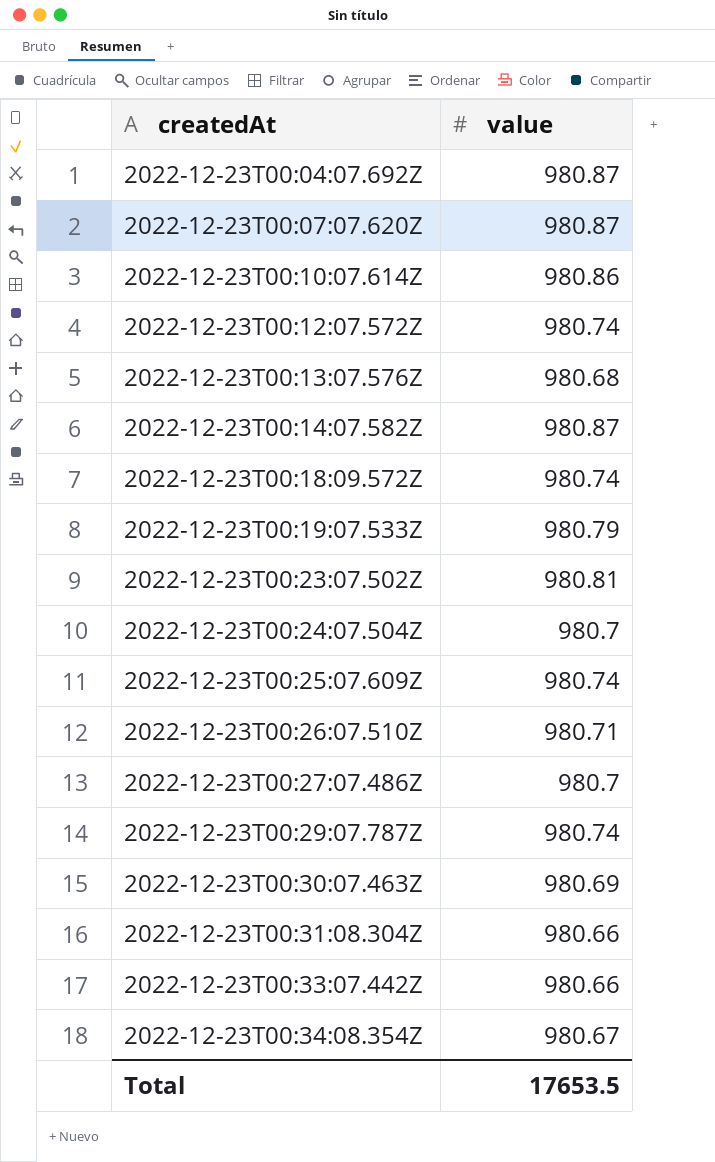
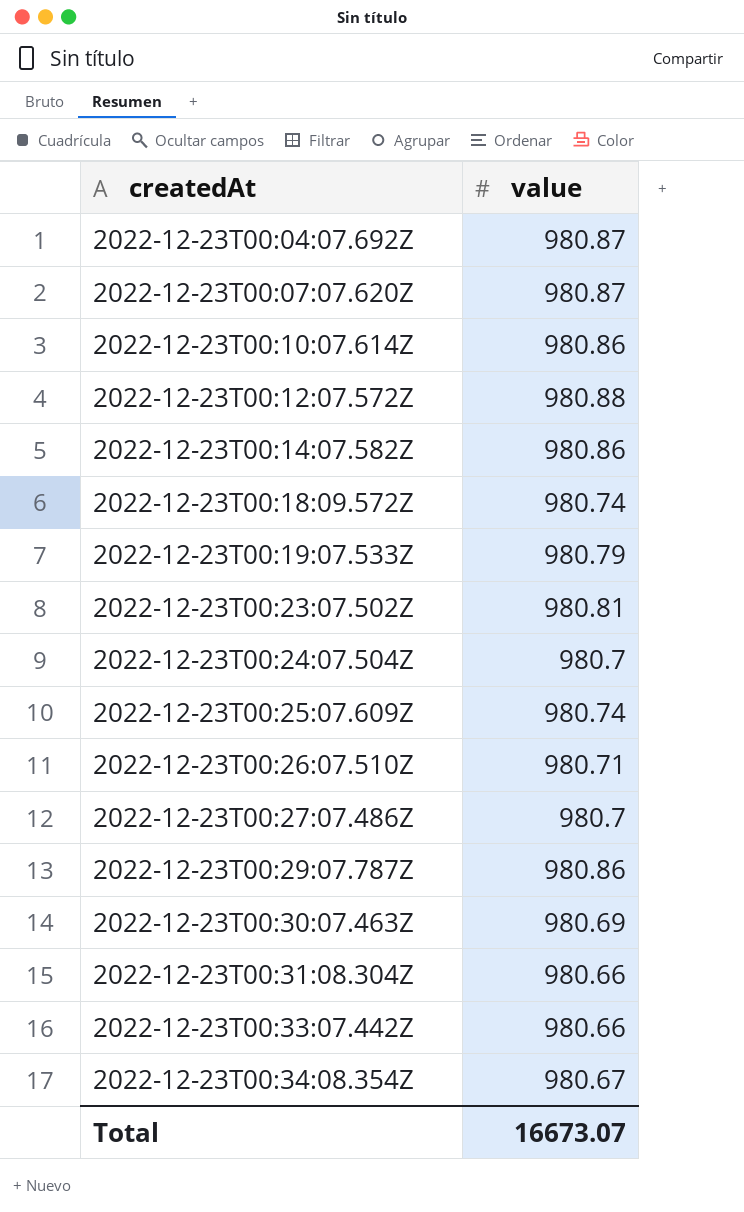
row 2022-12-23T00:13:07.576Z: 980.68 -> none
2022-12-23T00:12:07.572Z | value: 980.74 -> 980.88
2022-12-23T00:14:07.582Z | value: 980.87 -> 980.86
2022-12-23T00:29:07.787Z | value: 980.74 -> 980.86
Total | value: 17653.5 -> 16673.07

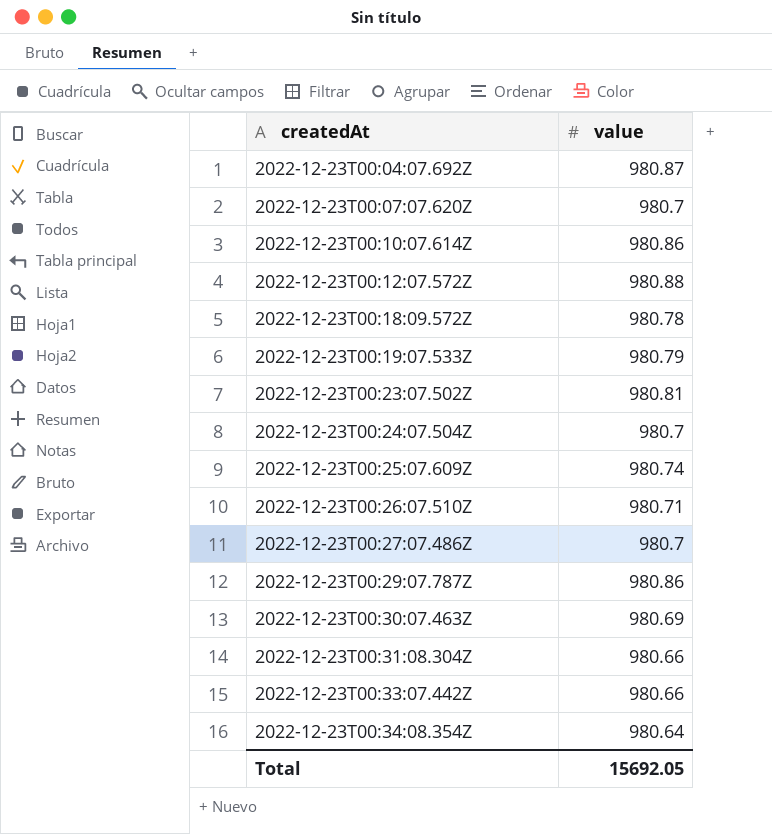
row 2022-12-23T00:14:07.582Z: 980.86 -> none
2022-12-23T00:07:07.620Z | value: 980.87 -> 980.7
2022-12-23T00:18:09.572Z | value: 980.74 -> 980.78
2022-12-23T00:34:08.354Z | value: 980.67 -> 980.64
Total | value: 16673.07 -> 15692.05

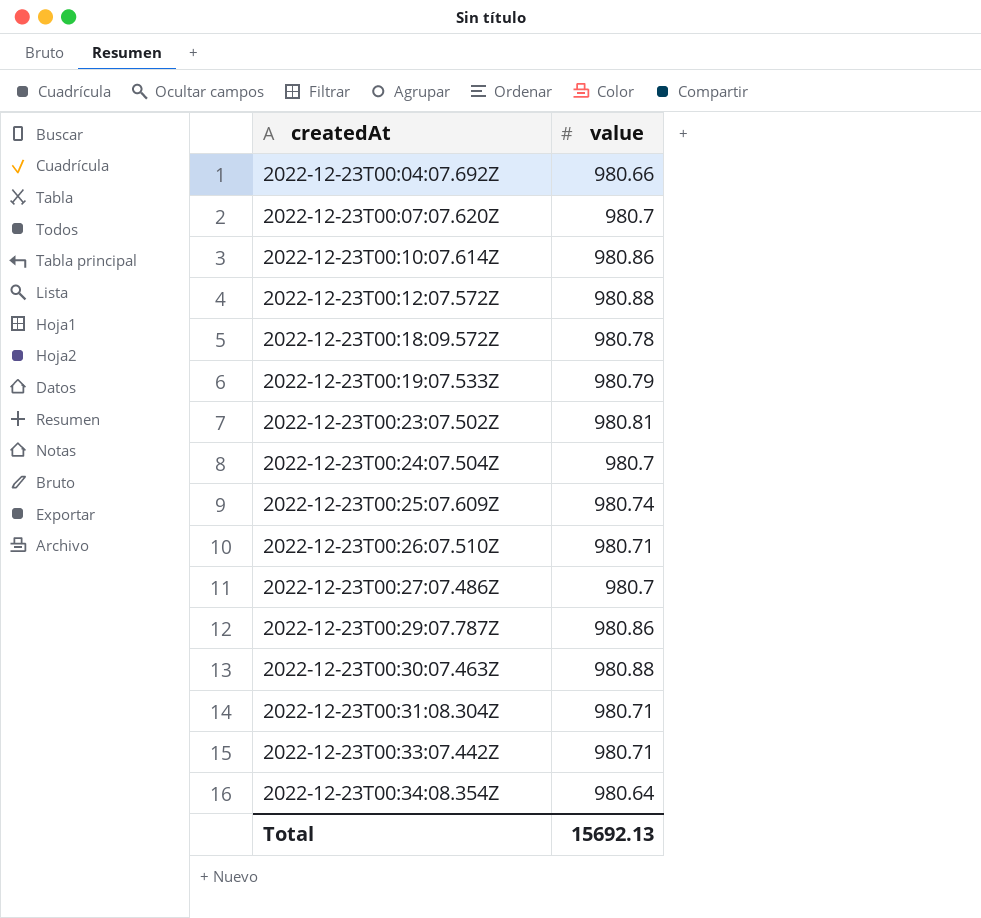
2022-12-23T00:04:07.692Z | value: 980.87 -> 980.66
2022-12-23T00:30:07.463Z | value: 980.69 -> 980.88
2022-12-23T00:31:08.304Z | value: 980.66 -> 980.71
2022-12-23T00:33:07.442Z | value: 980.66 -> 980.71
Total | value: 15692.05 -> 15692.13

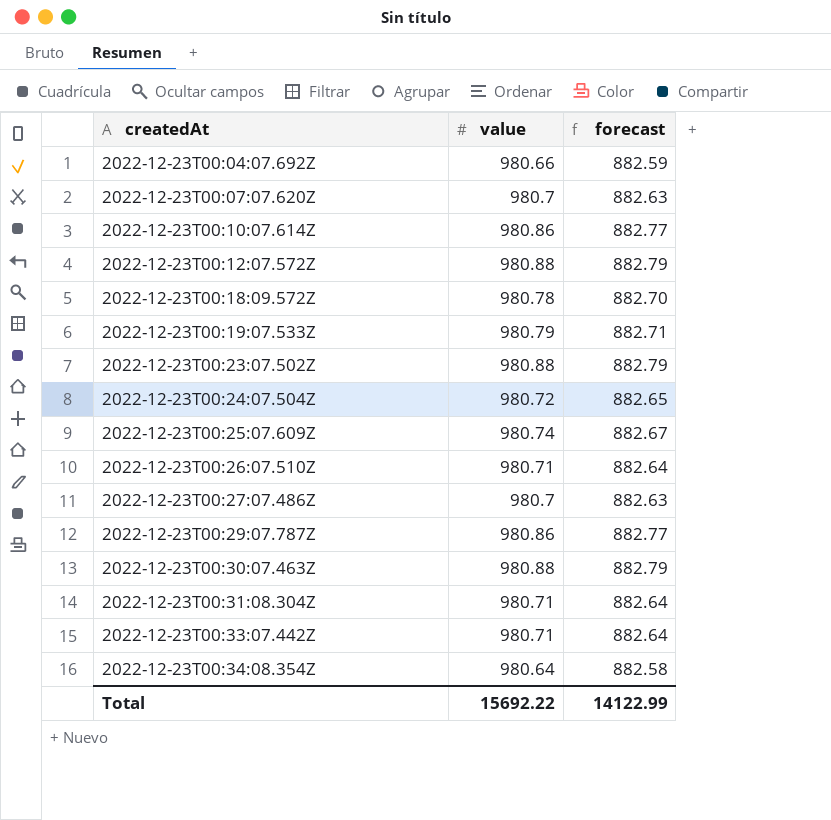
column forecast | formula: none -> [value] * 0.9
2022-12-23T00:23:07.502Z | value: 980.81 -> 980.88
2022-12-23T00:24:07.504Z | value: 980.7 -> 980.72
Total | value: 15692.13 -> 15692.22

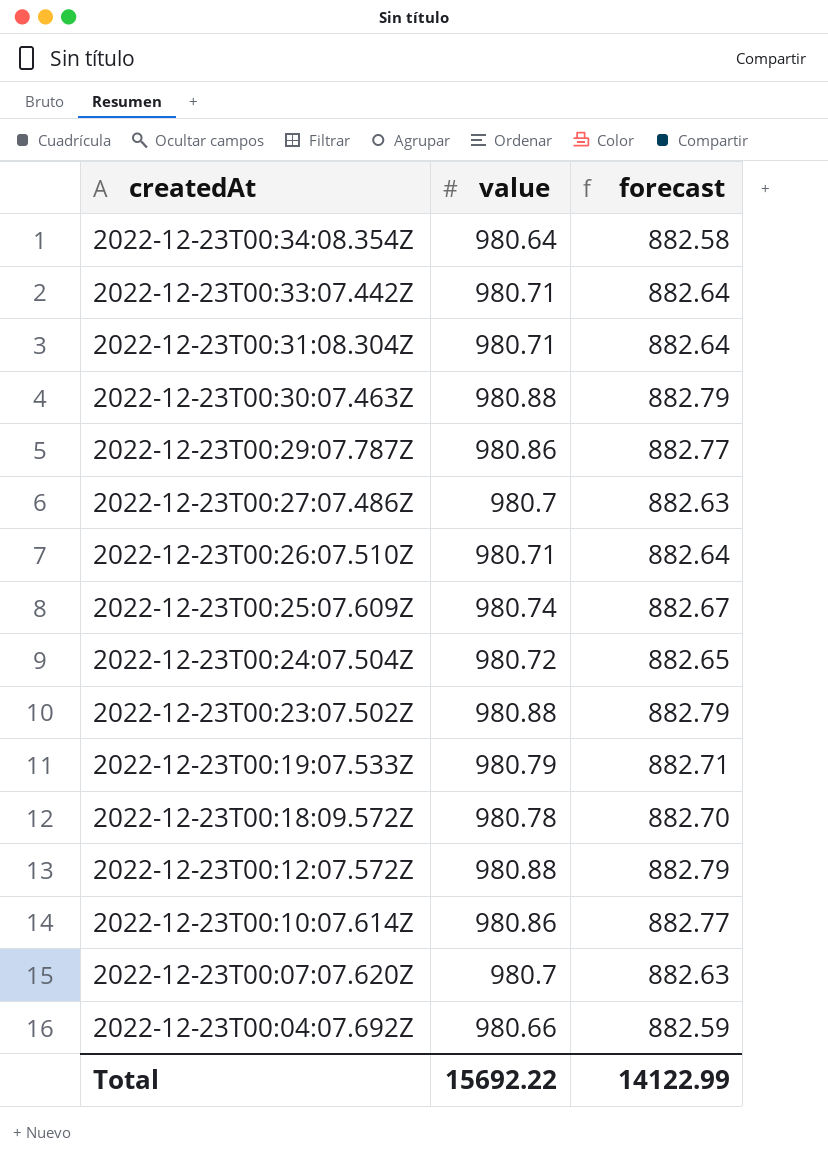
row order: createdAt ascending -> createdAt descending

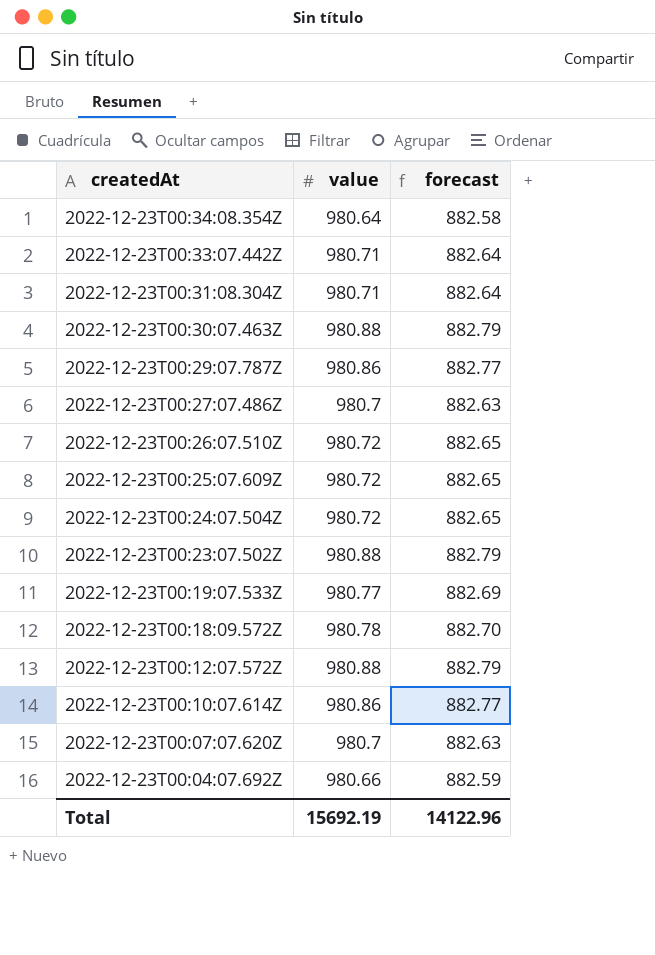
2022-12-23T00:26:07.510Z | value: 980.71 -> 980.72
2022-12-23T00:26:07.510Z | forecast: 882.64 -> 882.65
2022-12-23T00:25:07.609Z | value: 980.74 -> 980.72
2022-12-23T00:25:07.609Z | forecast: 882.67 -> 882.65
2022-12-23T00:19:07.533Z | value: 980.79 -> 980.77
2022-12-23T00:19:07.533Z | forecast: 882.71 -> 882.69
Total | value: 15692.22 -> 15692.19
Total | forecast: 14122.99 -> 14122.96

